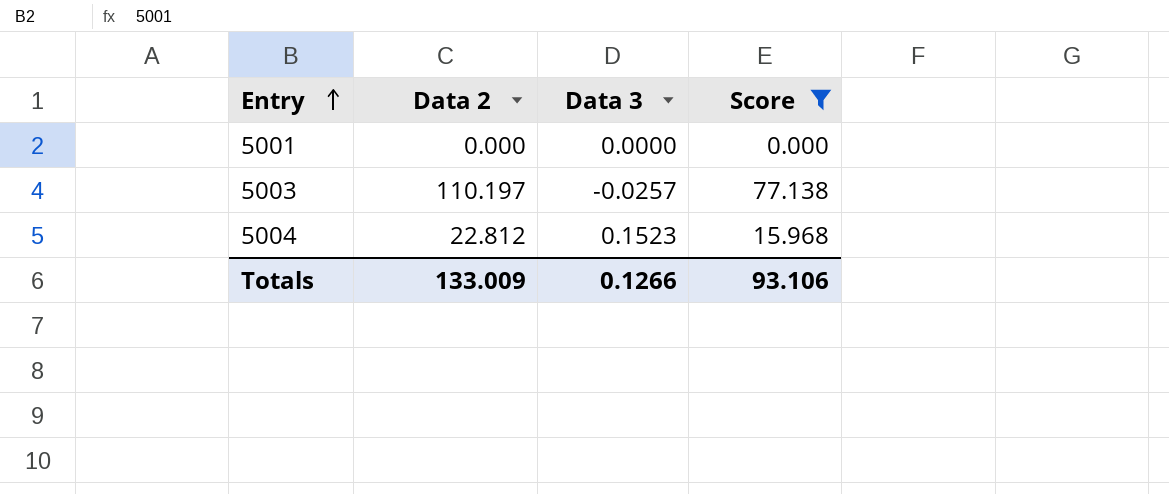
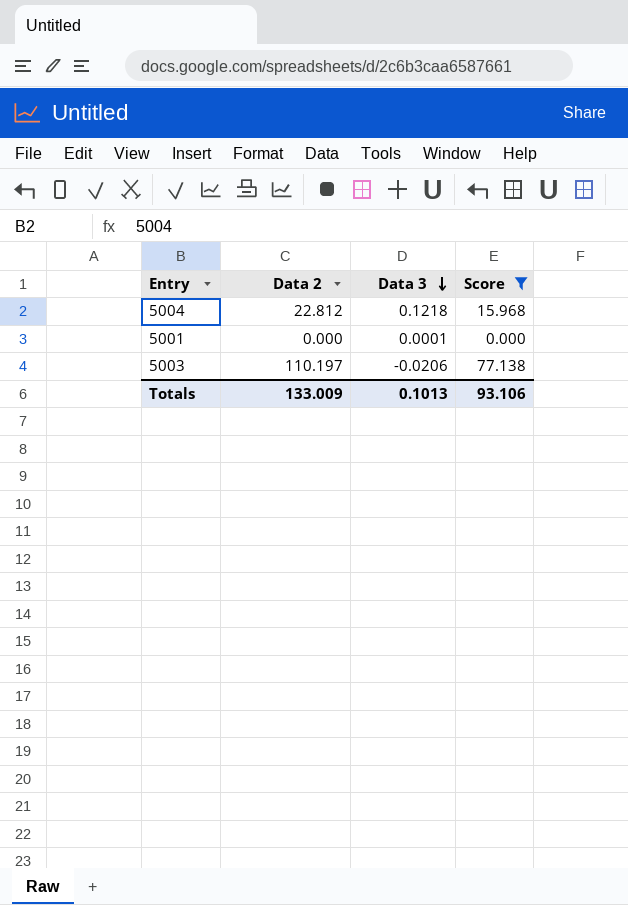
row order: Entry ascending -> Data 3 descending
5004 | Data 3: 0.1523 -> 0.1218
5001 | Data 3: 0.0000 -> 0.0001
5003 | Data 3: -0.0257 -> -0.0206
Totals | Data 3: 0.1266 -> 0.1013

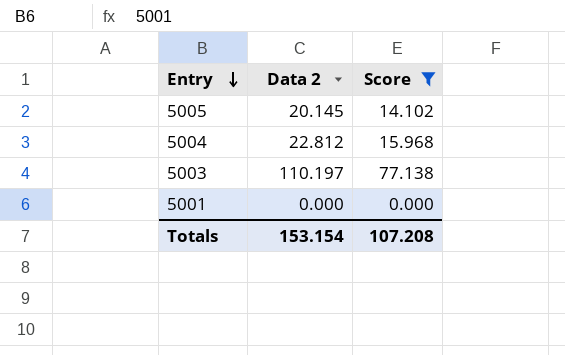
row order: Data 3 descending -> Entry descending
column Data 3 | position: 3 -> none
row 5005: none -> 20.145 | 14.102
Totals | Data 2: 133.009 -> 153.154
Totals | Score: 93.106 -> 107.208

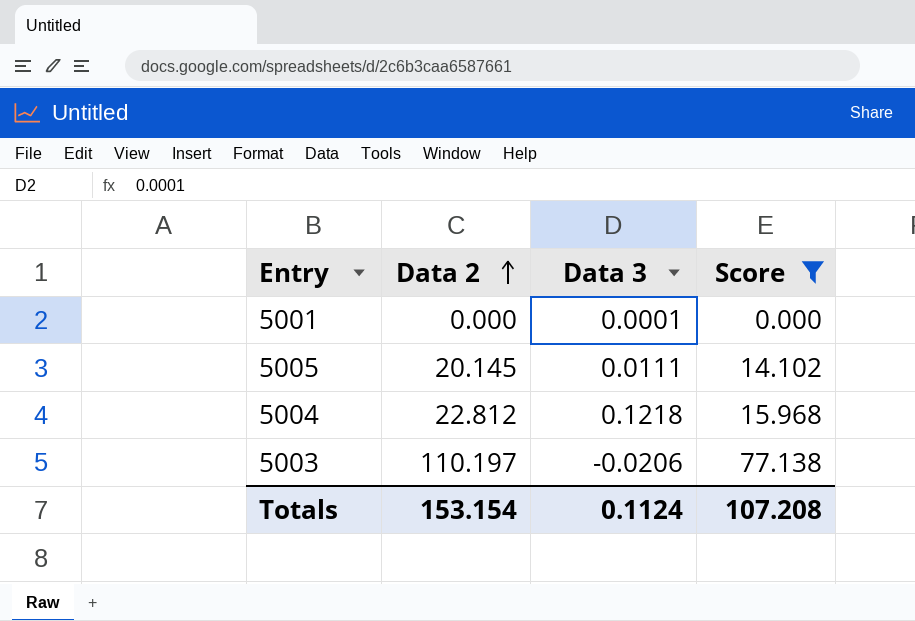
row order: Entry descending -> Data 2 ascending
column Data 3 | position: none -> 3

